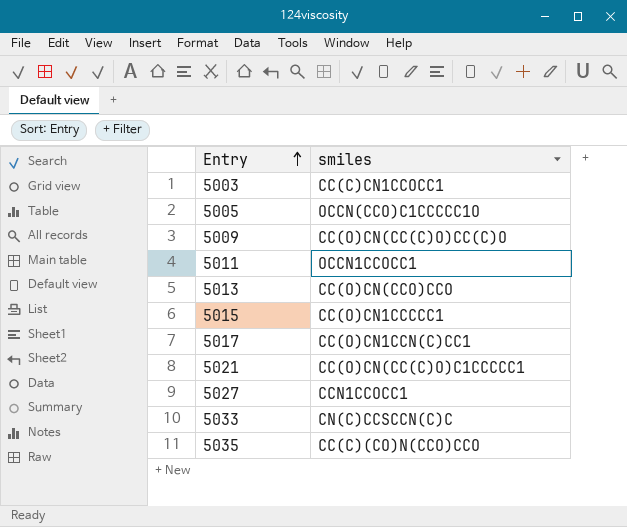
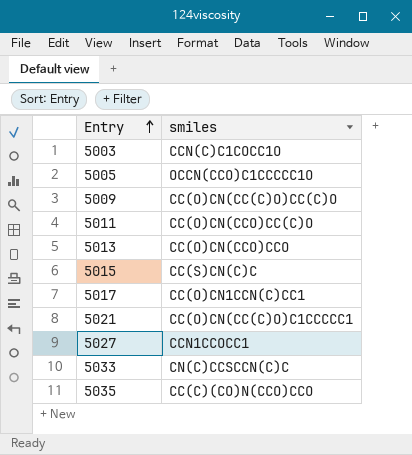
5003 | smiles: CC(C)CN1CCOCC1 -> CCN(C)C1COCC1O
5011 | smiles: OCCN1CCOCC1 -> CC(O)CN(CCO)CC(C)O
5015 | smiles: CC(O)CN1CCCCC1 -> CC(S)CN(C)C

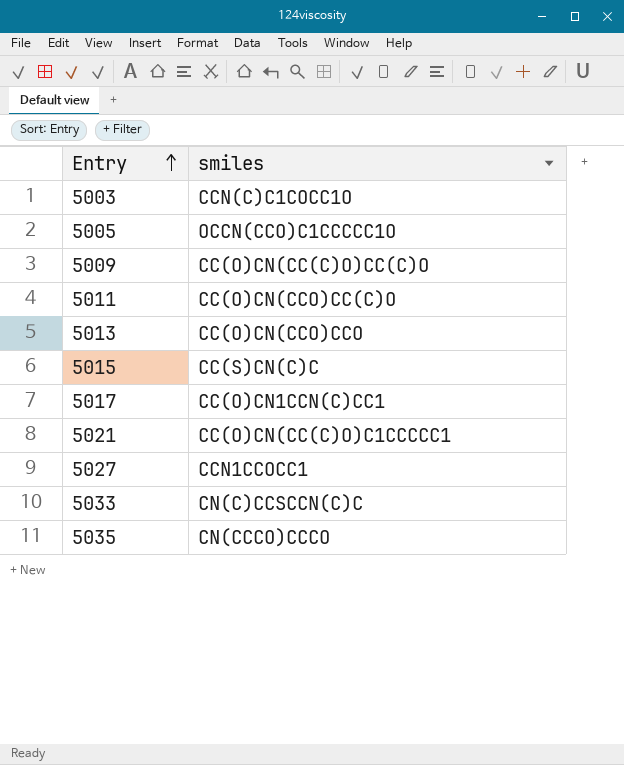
5035 | smiles: CC(C)(CO)N(CCO)CCO -> CN(CCCO)CCCO

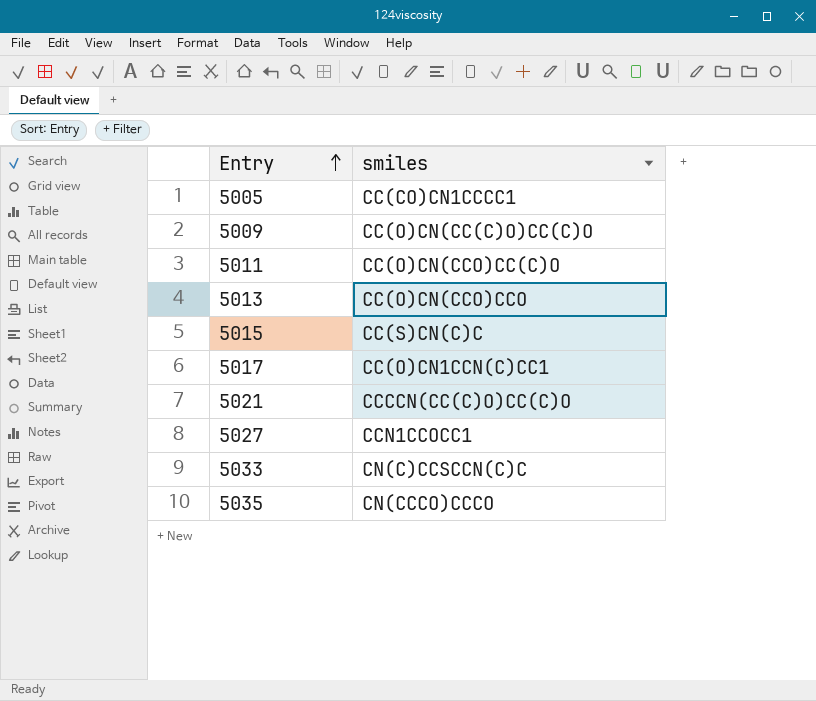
row 5003: CCN(C)C1COCC1O -> none
5005 | smiles: OCCN(CCO)C1CCCCC1O -> CC(CO)CN1CCCC1
5021 | smiles: CC(O)CN(CC(C)O)C1CCCCC1 -> CCCCN(CC(C)O)CC(C)O

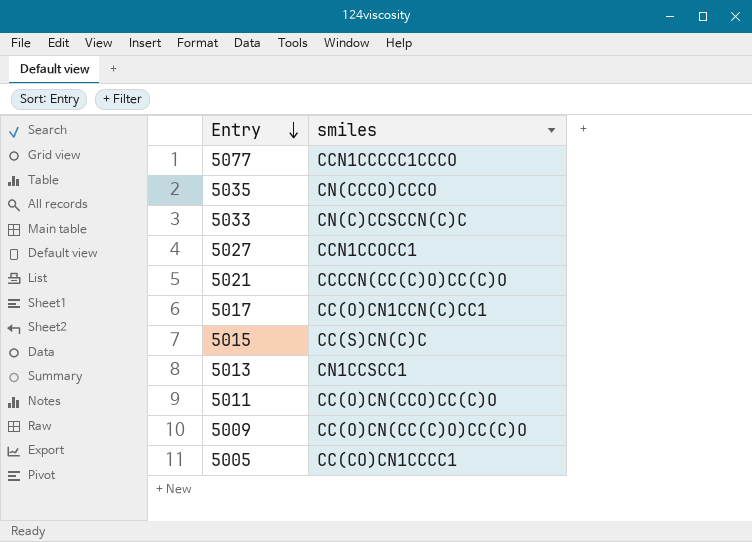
row order: Entry ascending -> Entry descending
row 5077: none -> CCN1CCCCC1CCCO
5013 | smiles: CC(O)CN(CCO)CCO -> CN1CCSCC1

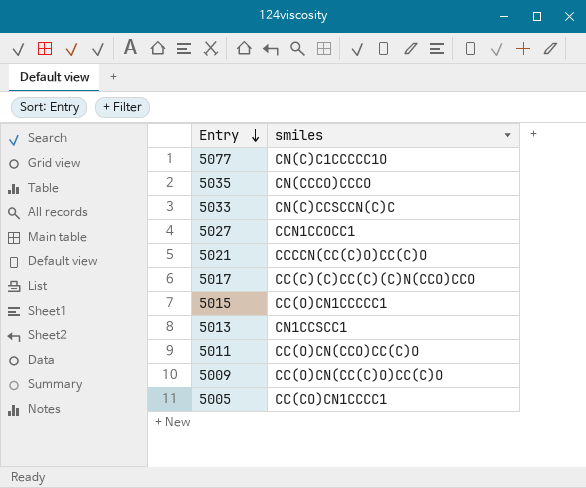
5077 | smiles: CCN1CCCCC1CCCO -> CN(C)C1CCCCC1O
5017 | smiles: CC(O)CN1CCN(C)CC1 -> CC(C)(C)CC(C)(C)N(CCO)CCO
5015 | smiles: CC(S)CN(C)C -> CC(O)CN1CCCCC1

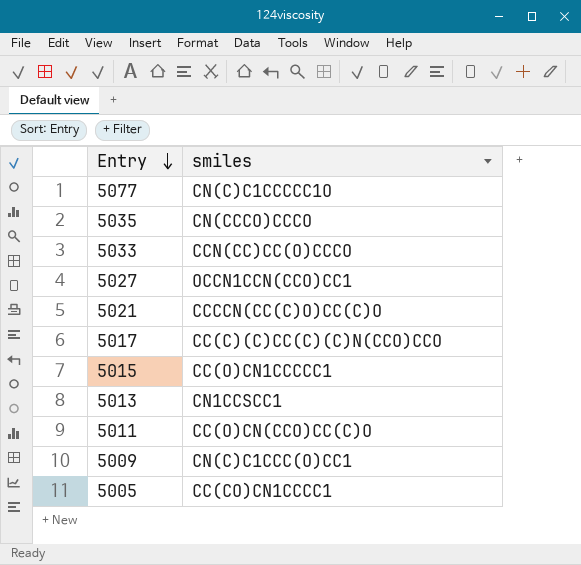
5033 | smiles: CN(C)CCSCCN(C)C -> CCN(CC)CC(O)CCCO
5027 | smiles: CCN1CCOCC1 -> OCCN1CCN(CCO)CC1
5009 | smiles: CC(O)CN(CC(C)O)CC(C)O -> CN(C)C1CCC(O)CC1

